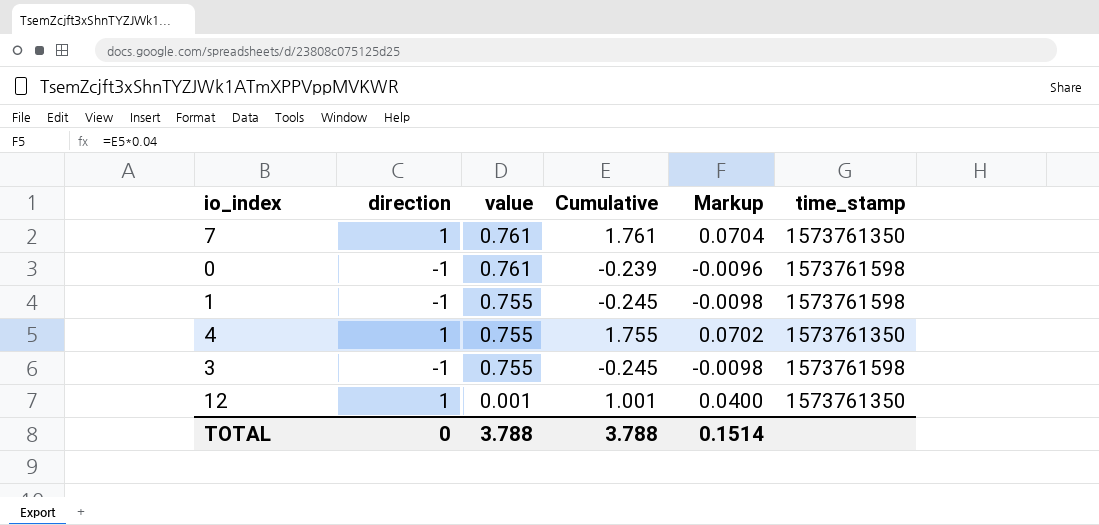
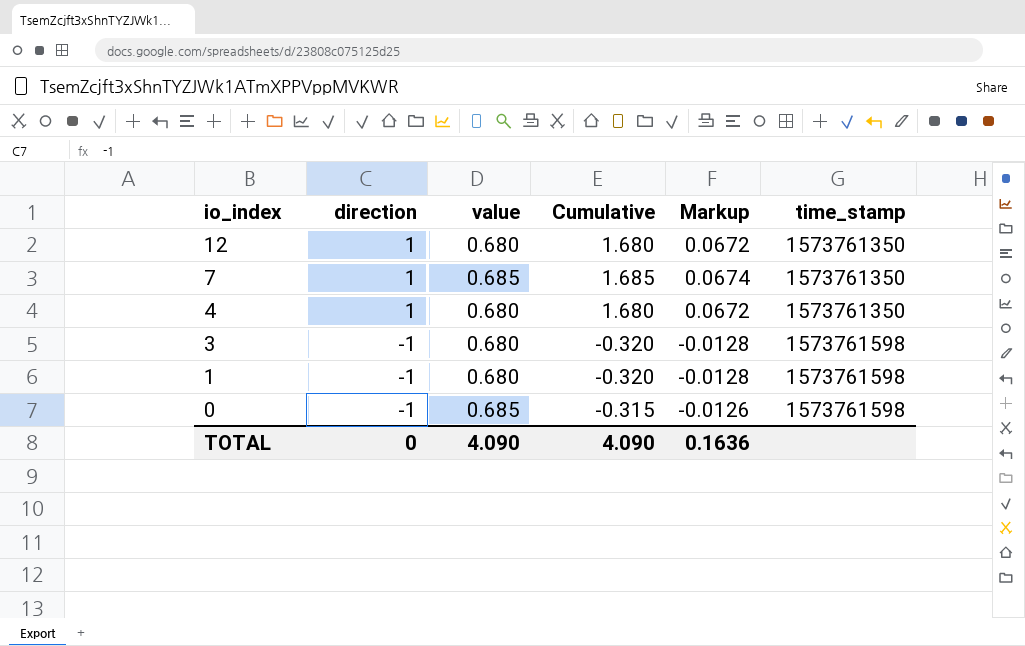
row order: value descending -> io_index descending
12 | value: 0.001 -> 0.680
12 | Cumulative: 1.001 -> 1.680
12 | Markup: 0.0400 -> 0.0672
7 | value: 0.761 -> 0.685
7 | Cumulative: 1.761 -> 1.685
7 | Markup: 0.0704 -> 0.0674
4 | value: 0.755 -> 0.680
4 | Cumulative: 1.755 -> 1.680
4 | Markup: 0.0702 -> 0.0672
3 | value: 0.755 -> 0.680
3 | Cumulative: -0.245 -> -0.320
3 | Markup: -0.0098 -> -0.0128
1 | value: 0.755 -> 0.680
1 | Cumulative: -0.245 -> -0.320
1 | Markup: -0.0098 -> -0.0128
0 | value: 0.761 -> 0.685
0 | Cumulative: -0.239 -> -0.315
0 | Markup: -0.0096 -> -0.0126
TOTAL | value: 3.788 -> 4.090
TOTAL | Cumulative: 3.788 -> 4.090
TOTAL | Markup: 0.1514 -> 0.1636

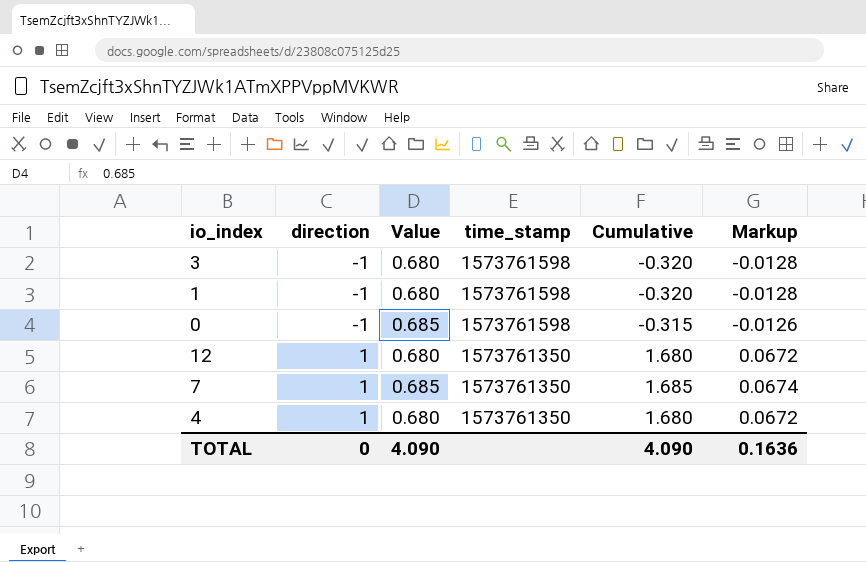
row order: io_index descending -> direction ascending
column name: value -> Value
column time_stamp | position: 6 -> 4

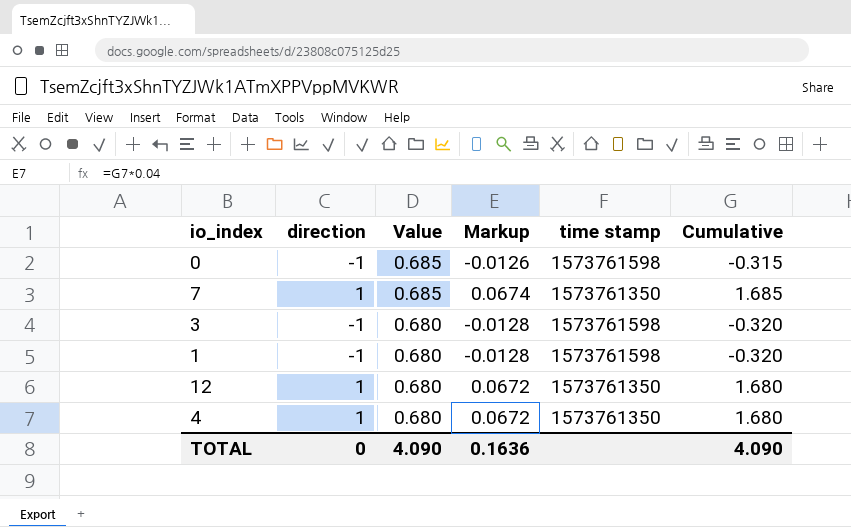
row order: direction ascending -> Value descending
column Markup | position: 6 -> 4
column name: time_stamp -> time stamp

